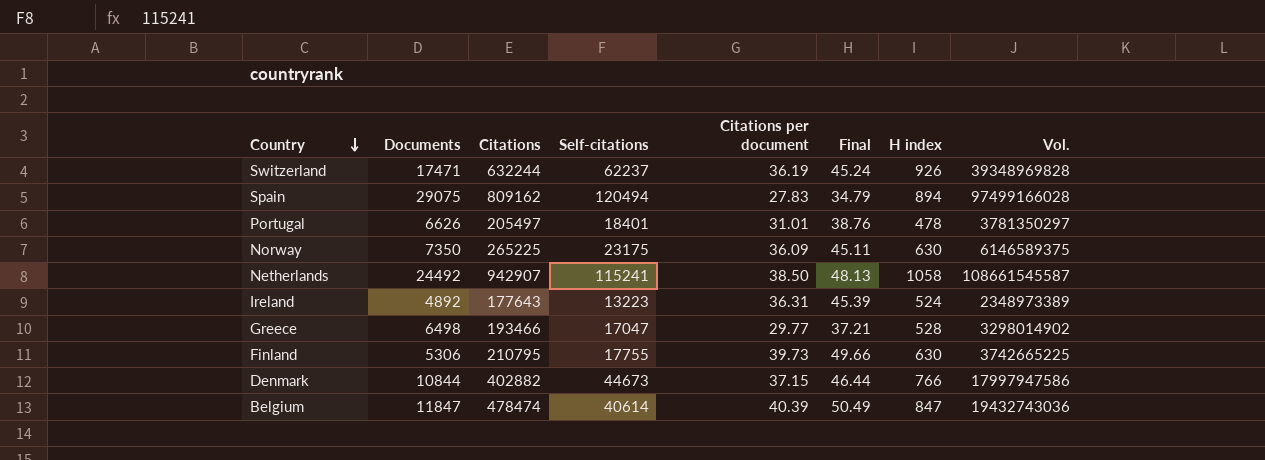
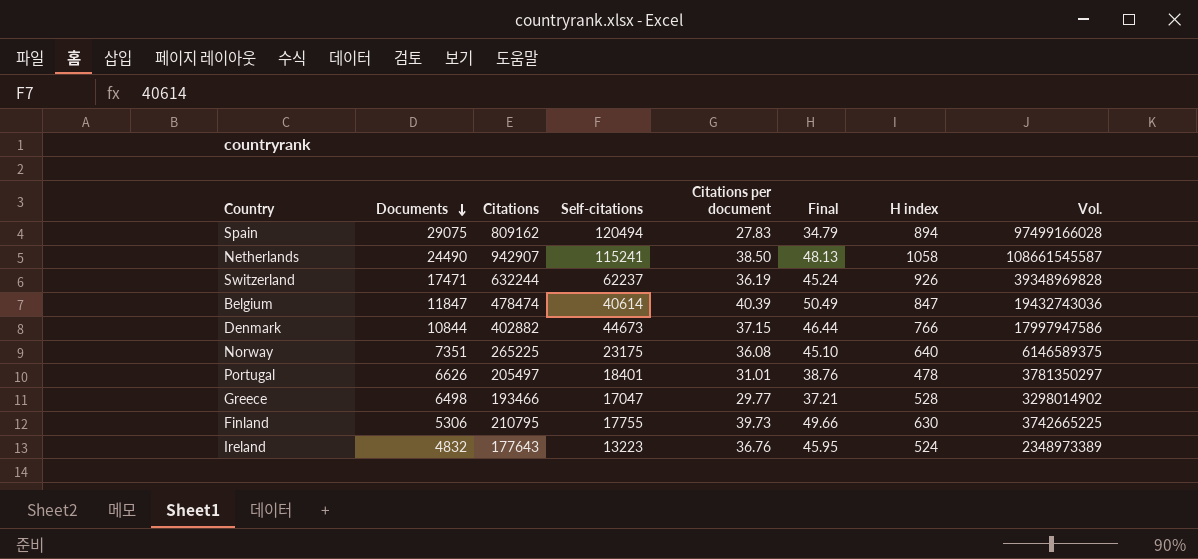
row order: Country descending -> Documents descending
Netherlands | Documents: 24492 -> 24490
Norway | Documents: 7350 -> 7351
Norway | Citations per document: 36.09 -> 36.08
Norway | Final: 45.11 -> 45.10
Norway | H index: 630 -> 640
Ireland | Documents: 4892 -> 4832
Ireland | Citations per document: 36.31 -> 36.76
Ireland | Final: 45.39 -> 45.95

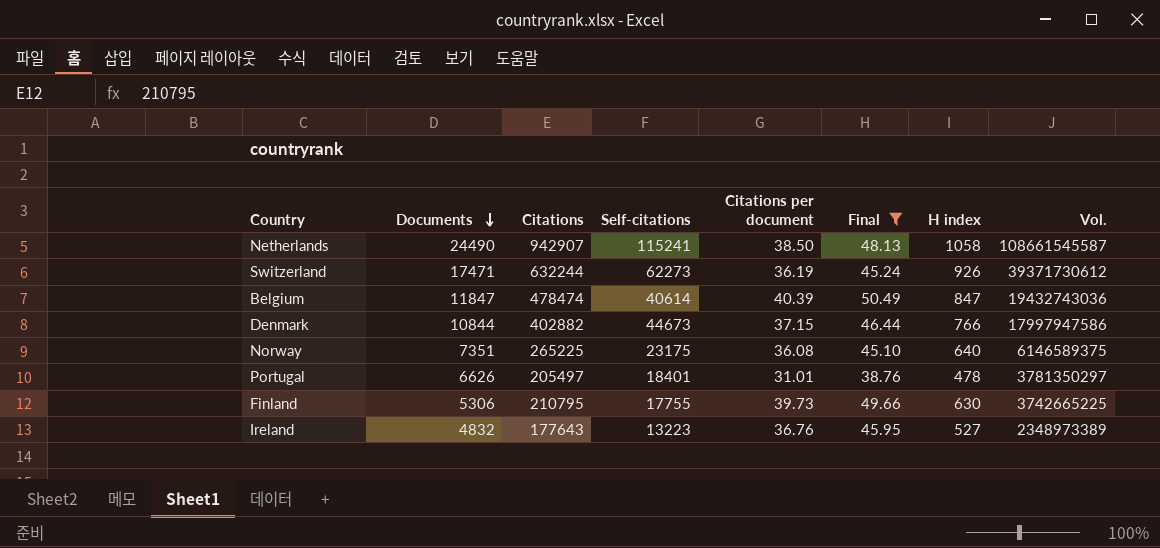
filter: none -> Final >= 38.76
Switzerland | Self-citations: 62237 -> 62273
Switzerland | Vol.: 39348969828 -> 39371730612
Ireland | H index: 524 -> 527

